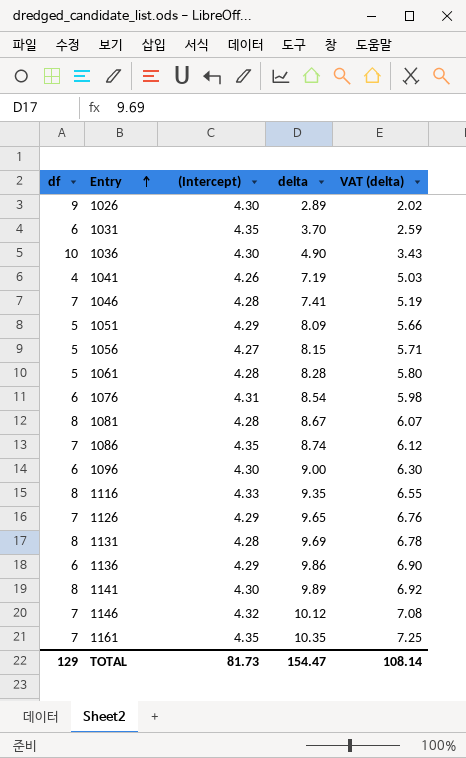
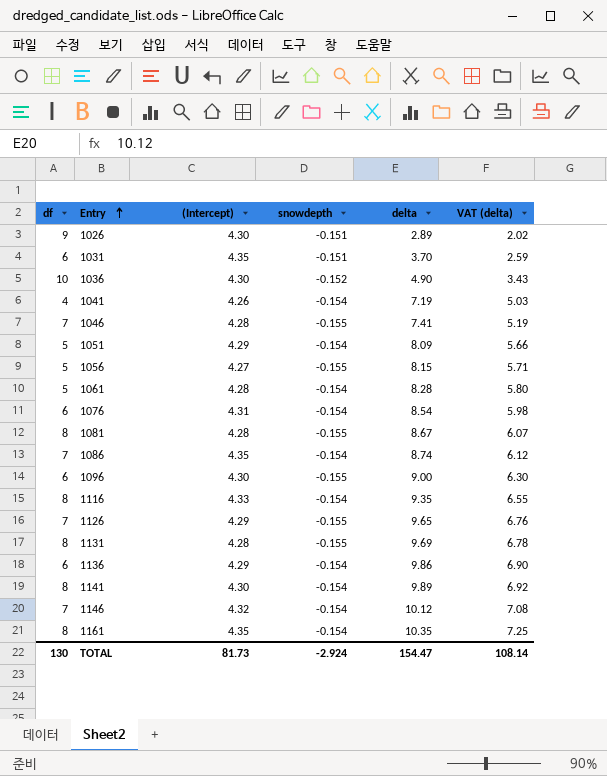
column snowdepth | position: none -> 4
1161 | df: 7 -> 8
TOTAL | df: 129 -> 130

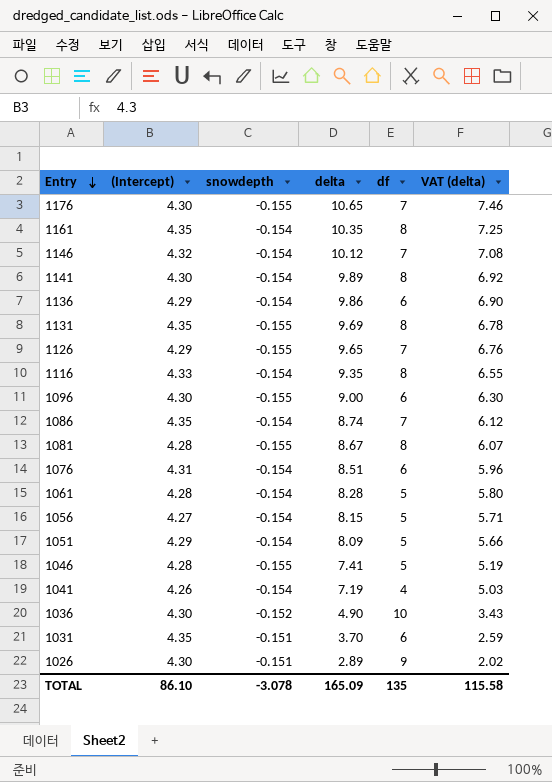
row order: Entry ascending -> Entry descending
column df | position: 1 -> 5
row 1176: none -> 4.30 | -0.155 | 10.65 | 7 | 7.46
1131 | (Intercept): 4.28 -> 4.35
1076 | delta: 8.54 -> 8.51
1076 | VAT (delta): 5.98 -> 5.96
1056 | snowdepth: -0.155 -> -0.154
1046 | df: 7 -> 5
TOTAL | (Intercept): 81.73 -> 86.10
TOTAL | snowdepth: -2.924 -> -3.078
TOTAL | delta: 154.47 -> 165.09
TOTAL | df: 130 -> 135
TOTAL | VAT (delta): 108.14 -> 115.58

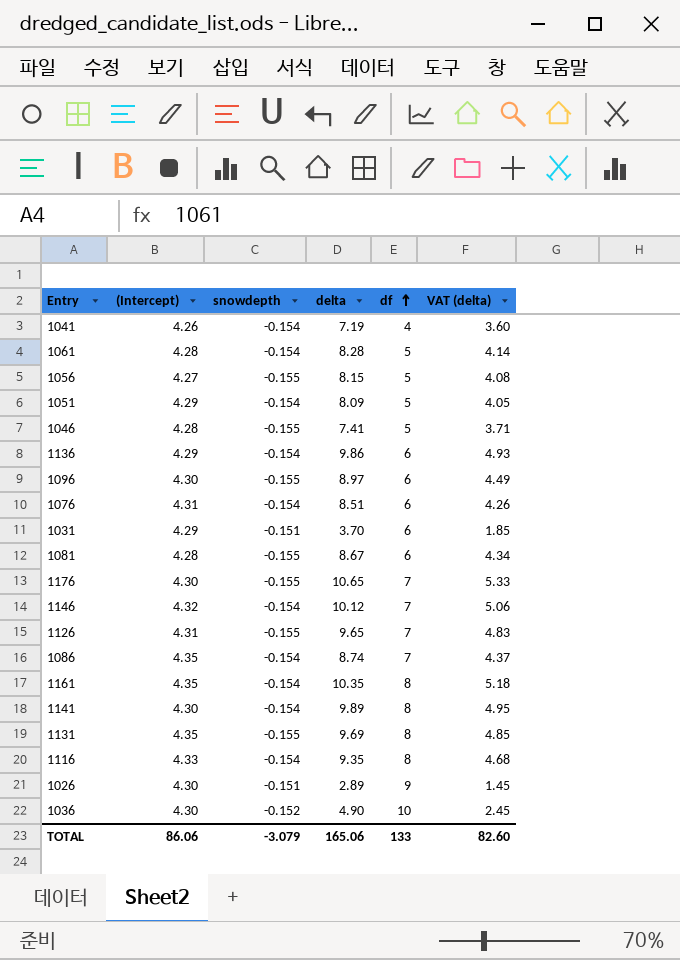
row order: Entry descending -> df ascending
column VAT (delta) | formula: [delta] * 0.7 -> [delta] * 0.5
1056 | snowdepth: -0.154 -> -0.155
1096 | delta: 9.00 -> 8.97
1031 | (Intercept): 4.35 -> 4.29
1081 | df: 8 -> 6
1126 | (Intercept): 4.29 -> 4.31
TOTAL | (Intercept): 86.10 -> 86.06
TOTAL | snowdepth: -3.078 -> -3.079
TOTAL | delta: 165.09 -> 165.06
TOTAL | df: 135 -> 133
TOTAL | VAT (delta): 115.58 -> 82.60

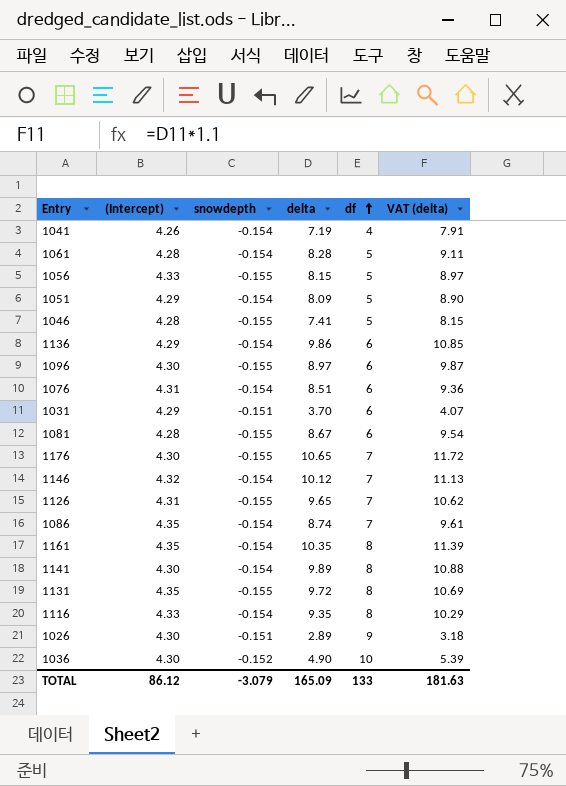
column VAT (delta) | formula: [delta] * 0.5 -> [delta] * 1.1
1056 | (Intercept): 4.27 -> 4.33
1131 | delta: 9.69 -> 9.72
TOTAL | (Intercept): 86.06 -> 86.12
TOTAL | delta: 165.06 -> 165.09
TOTAL | VAT (delta): 82.60 -> 181.63

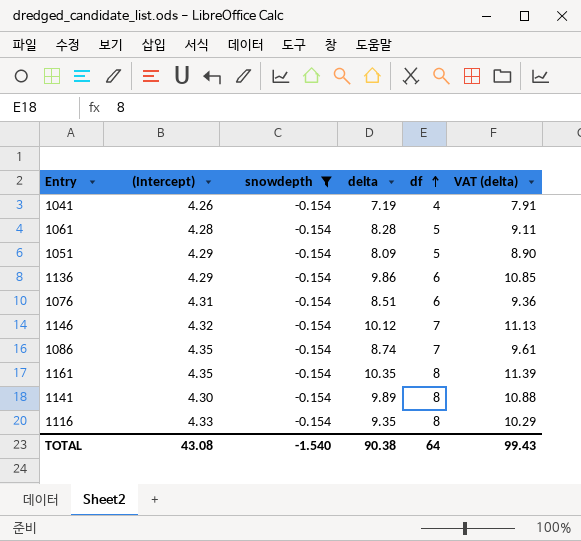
filter: none -> snowdepth = -0.154
TOTAL | (Intercept): 86.12 -> 43.08
TOTAL | snowdepth: -3.079 -> -1.540
TOTAL | delta: 165.09 -> 90.38
TOTAL | df: 133 -> 64
TOTAL | VAT (delta): 181.63 -> 99.43

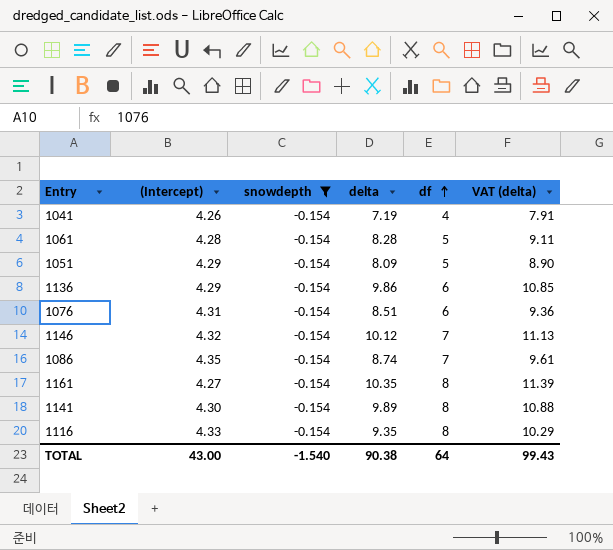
1161 | (Intercept): 4.35 -> 4.27
TOTAL | (Intercept): 43.08 -> 43.00

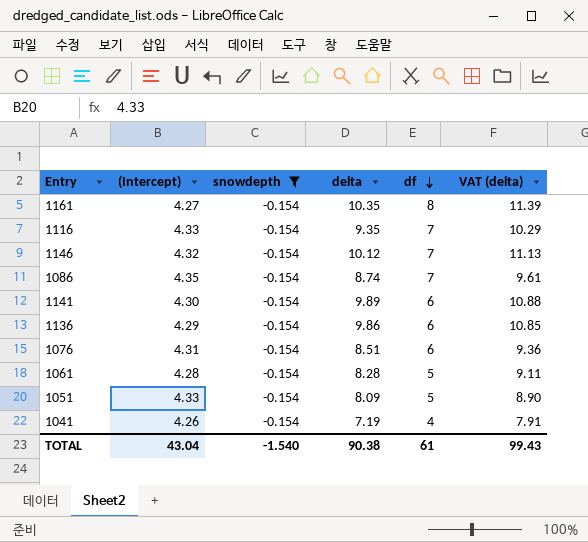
row order: df ascending -> df descending
1116 | df: 8 -> 7
1141 | df: 8 -> 6
1051 | (Intercept): 4.29 -> 4.33
TOTAL | (Intercept): 43.00 -> 43.04
TOTAL | df: 64 -> 61

